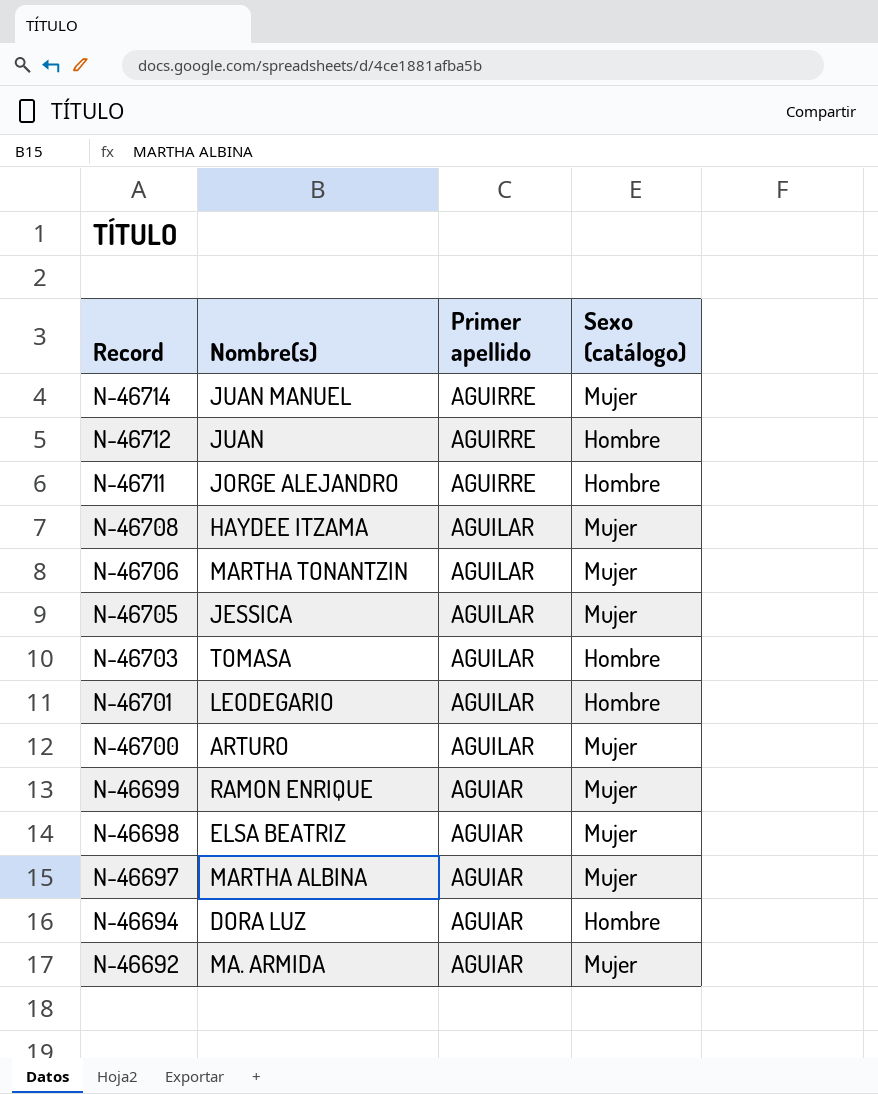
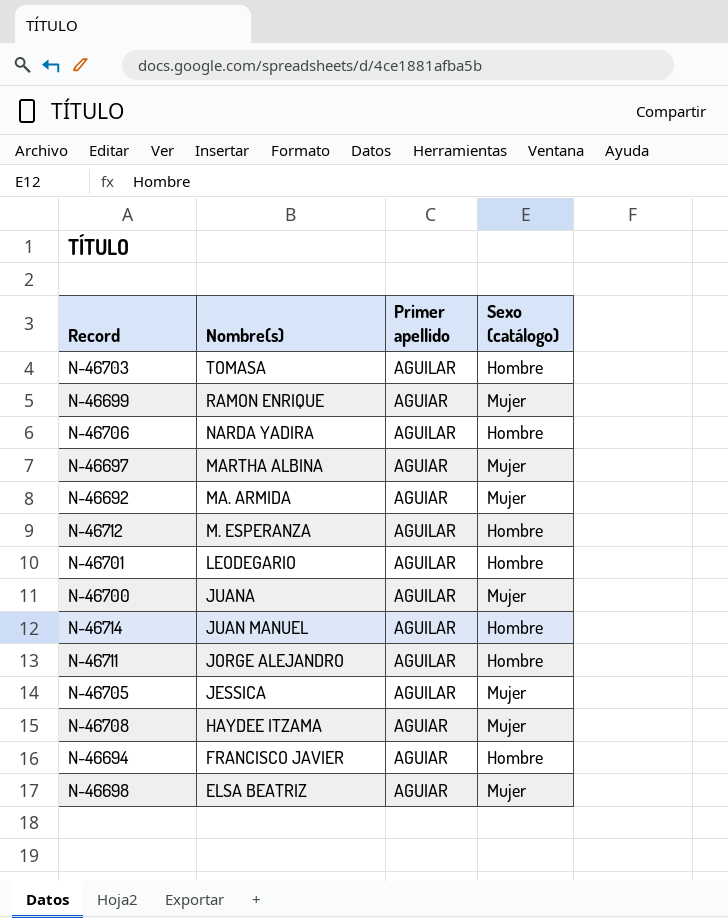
row order: Record descending -> Nombre(s) descending
N-46706 | Nombre(s): MARTHA TONANTZIN -> NARDA YADIRA
N-46706 | Sexo (catálogo): Mujer -> Hombre
N-46712 | Nombre(s): JUAN -> M. ESPERANZA
N-46712 | Primer apellido: AGUIRRE -> AGUILAR
N-46700 | Nombre(s): ARTURO -> JUANA
N-46714 | Primer apellido: AGUIRRE -> AGUILAR
N-46714 | Sexo (catálogo): Mujer -> Hombre
N-46711 | Primer apellido: AGUIRRE -> AGUILAR
N-46708 | Primer apellido: AGUILAR -> AGUIAR
N-46694 | Nombre(s): DORA LUZ -> FRANCISCO JAVIER

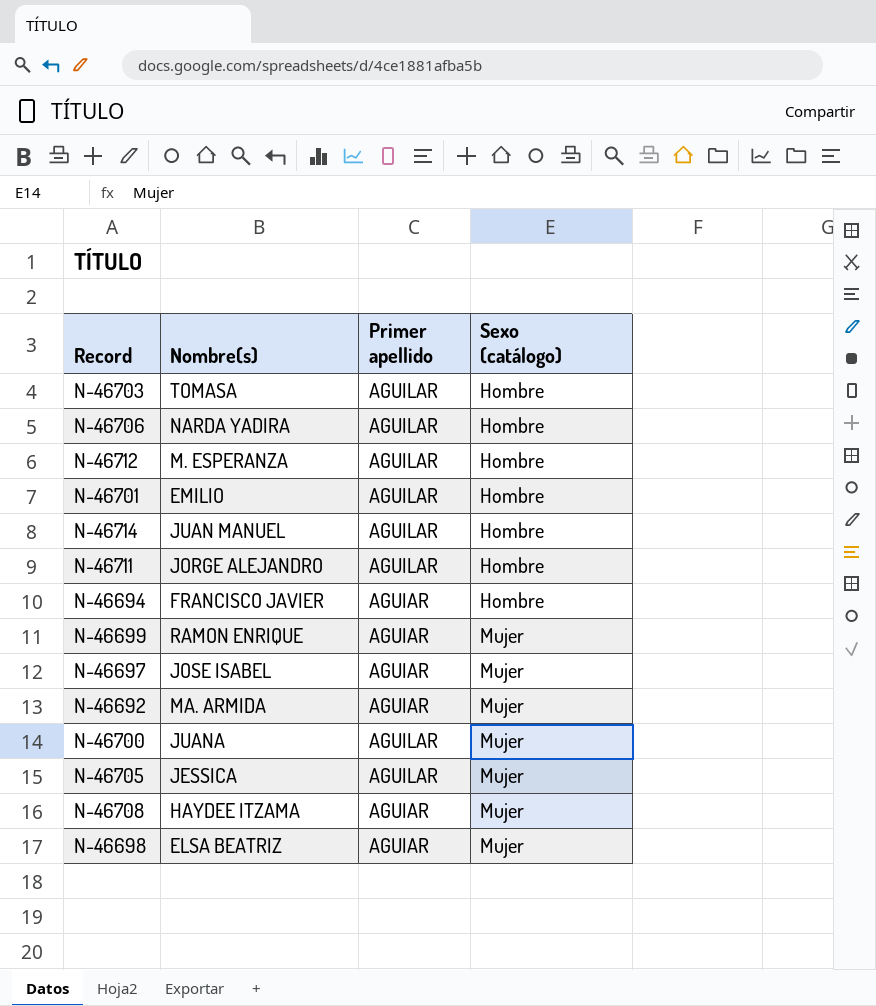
row order: Nombre(s) descending -> Sexo (catálogo) ascending
N-46701 | Nombre(s): LEODEGARIO -> EMILIO
N-46697 | Nombre(s): MARTHA ALBINA -> JOSE ISABEL

